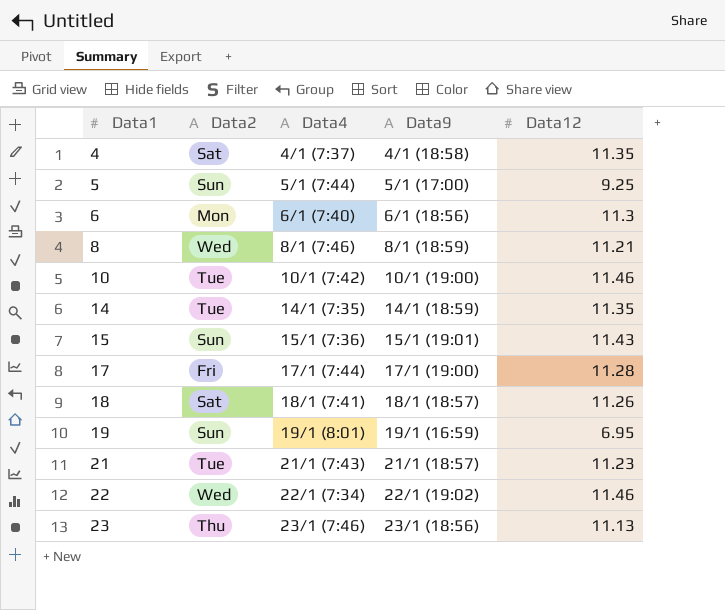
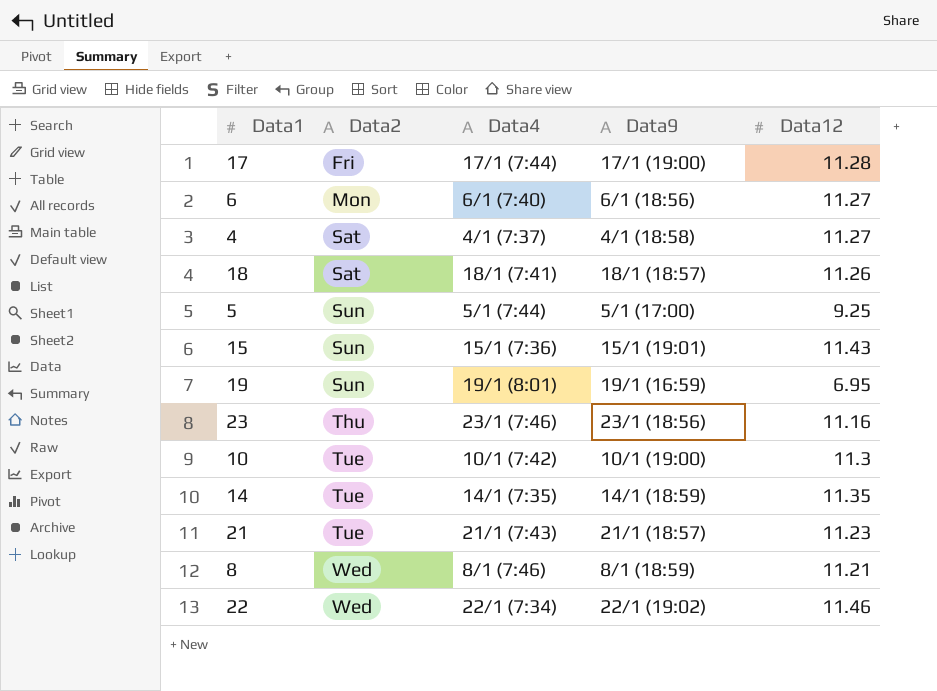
row order: Data1 ascending -> Data2 ascending
6 | Data12: 11.3 -> 11.27
4 | Data12: 11.35 -> 11.27
23 | Data12: 11.13 -> 11.16
10 | Data12: 11.46 -> 11.3

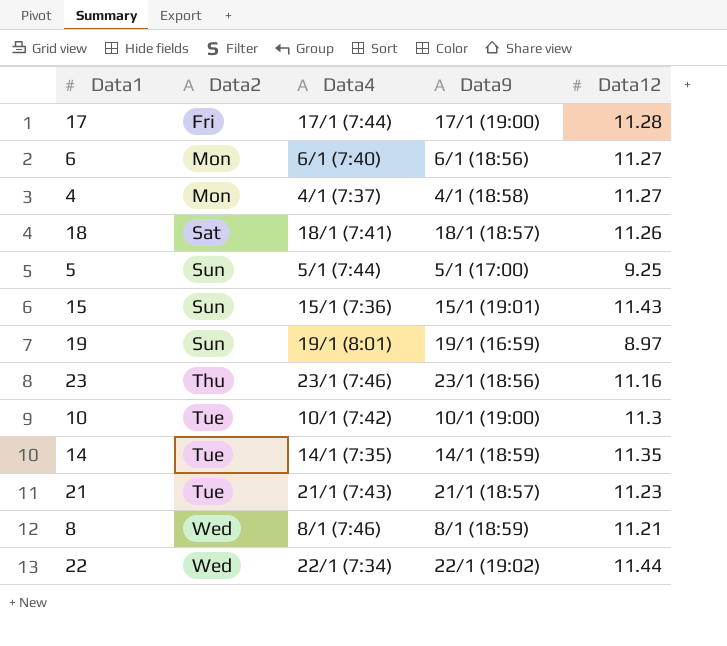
4 | Data2: Sat -> Mon
19 | Data12: 6.95 -> 8.97
22 | Data12: 11.46 -> 11.44

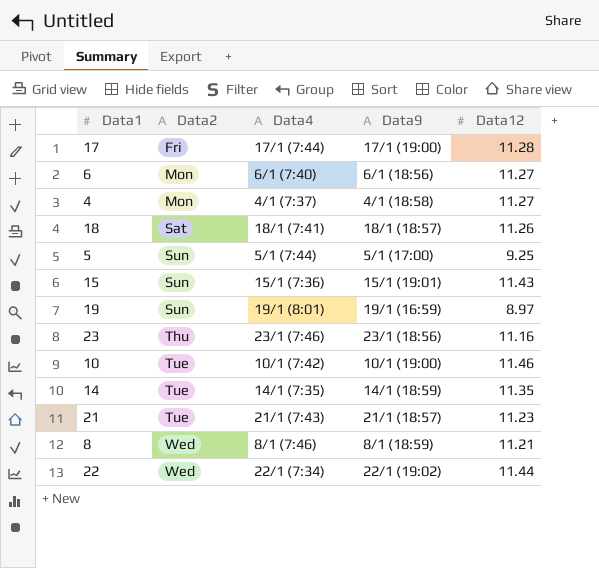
10 | Data12: 11.3 -> 11.46

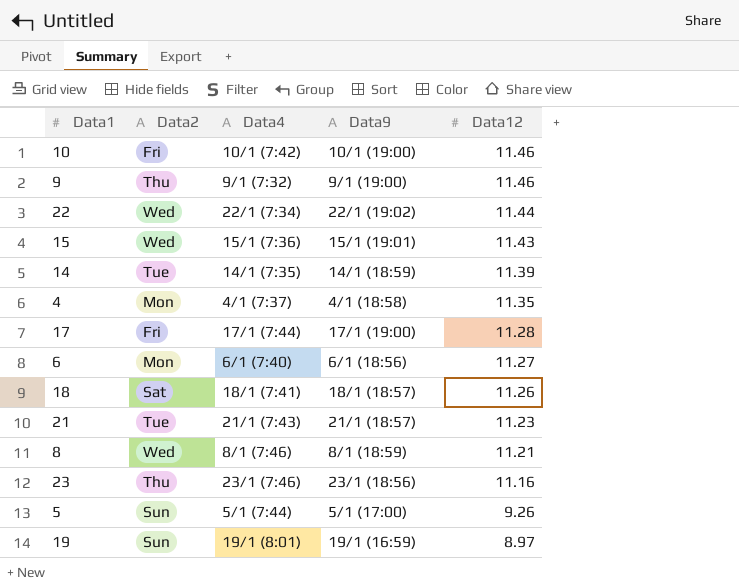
row order: Data2 ascending -> Data12 descending
10 | Data2: Tue -> Fri
row 9: none -> Thu | 9/1 (7:32) | 9/1 (19:00) | 11.46
15 | Data2: Sun -> Wed
14 | Data12: 11.35 -> 11.39
4 | Data12: 11.27 -> 11.35
5 | Data12: 9.25 -> 9.26

